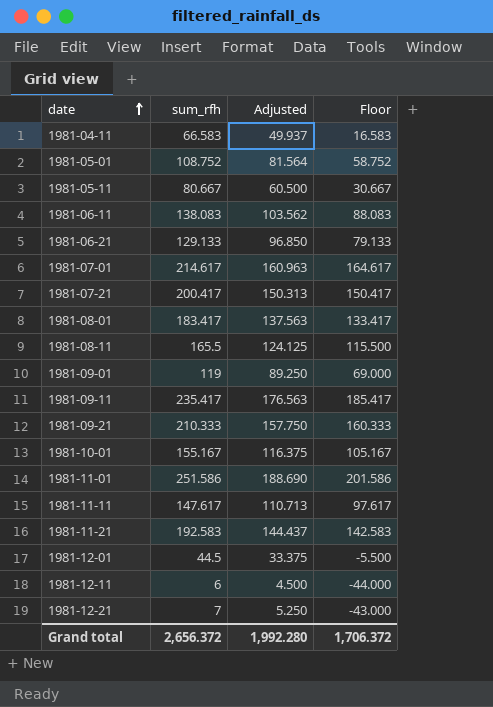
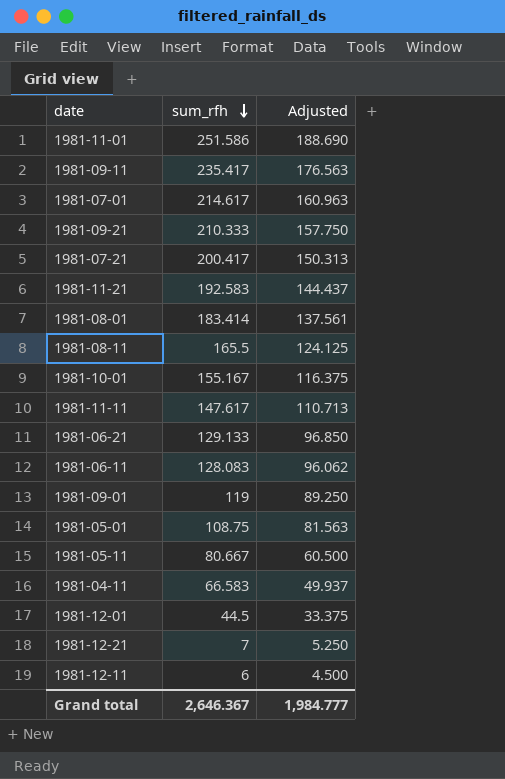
row order: date ascending -> sum_rfh descending
column Floor | formula: [sum_rfh] - 50 -> none
1981-08-01 | sum_rfh: 183.417 -> 183.414
1981-08-01 | Adjusted: 137.563 -> 137.561
1981-06-11 | sum_rfh: 138.083 -> 128.083
1981-06-11 | Adjusted: 103.562 -> 96.062
1981-05-01 | sum_rfh: 108.752 -> 108.75
1981-05-01 | Adjusted: 81.564 -> 81.563
Grand total | sum_rfh: 2,656.372 -> 2,646.367
Grand total | Adjusted: 1,992.280 -> 1,984.777

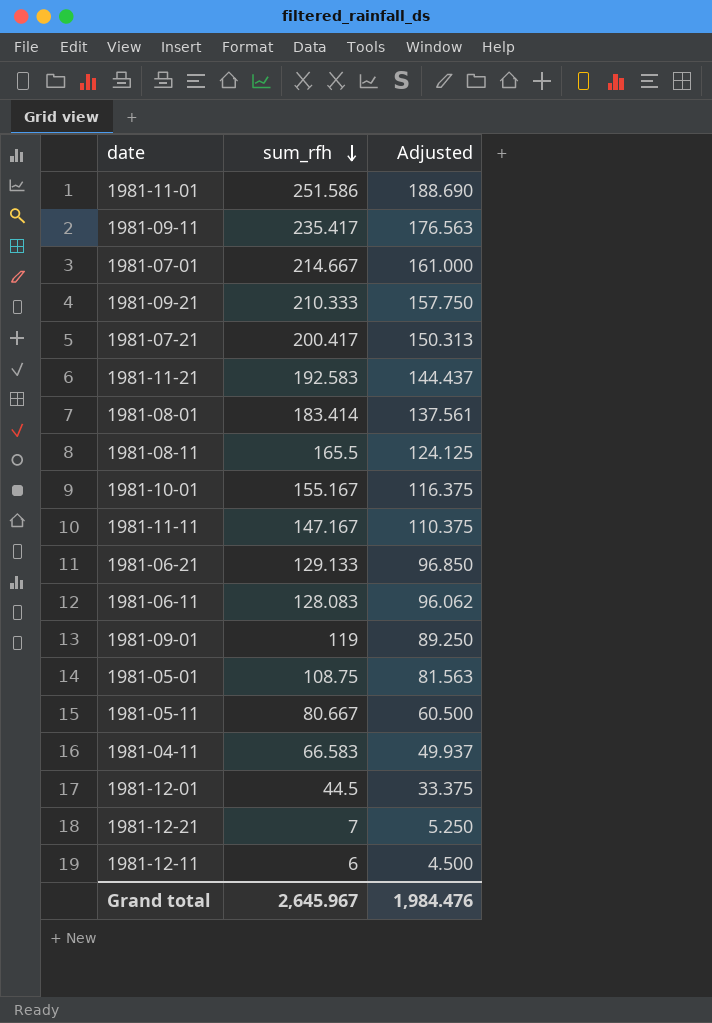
1981-07-01 | sum_rfh: 214.617 -> 214.667
1981-07-01 | Adjusted: 160.963 -> 161.000
1981-11-11 | sum_rfh: 147.617 -> 147.167
1981-11-11 | Adjusted: 110.713 -> 110.375
Grand total | sum_rfh: 2,646.367 -> 2,645.967
Grand total | Adjusted: 1,984.777 -> 1,984.476

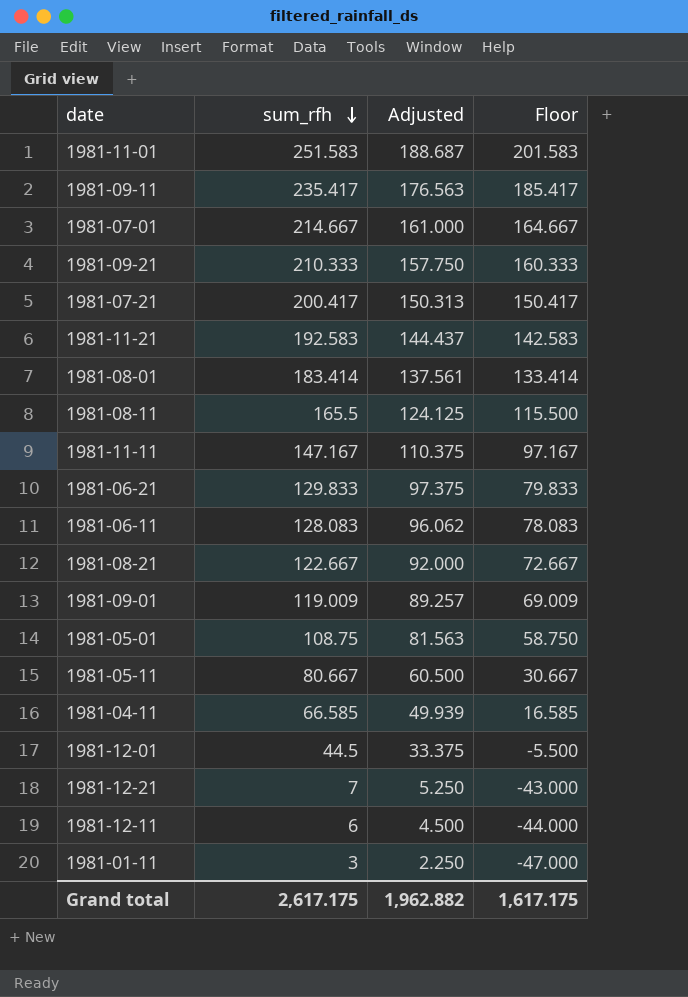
column Floor | formula: none -> [sum_rfh] - 50
row 1981-10-01: 155.167 | 116.375 -> none
1981-11-01 | sum_rfh: 251.586 -> 251.583
1981-11-01 | Adjusted: 188.690 -> 188.687
1981-06-21 | sum_rfh: 129.133 -> 129.833
1981-06-21 | Adjusted: 96.850 -> 97.375
row 1981-08-21: none -> 122.667 | 92.000 | 72.667
1981-09-01 | sum_rfh: 119 -> 119.009
1981-09-01 | Adjusted: 89.250 -> 89.257
1981-04-11 | sum_rfh: 66.583 -> 66.585
1981-04-11 | Adjusted: 49.937 -> 49.939
row 1981-01-11: none -> 3 | 2.250 | -47.000
Grand total | sum_rfh: 2,645.967 -> 2,617.175
Grand total | Adjusted: 1,984.476 -> 1,962.882

